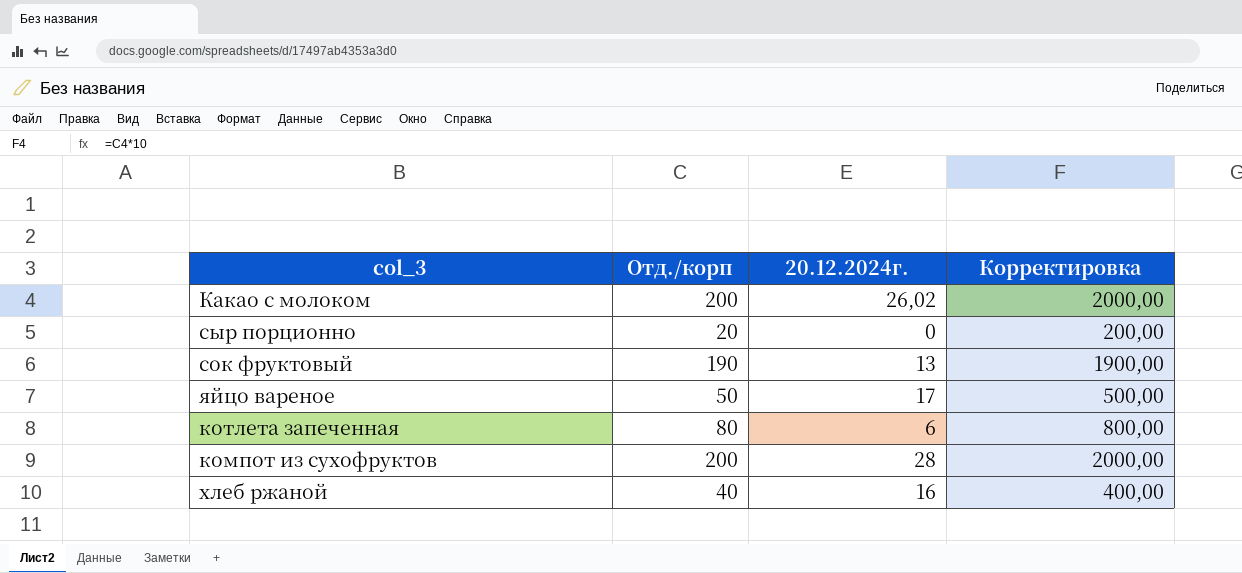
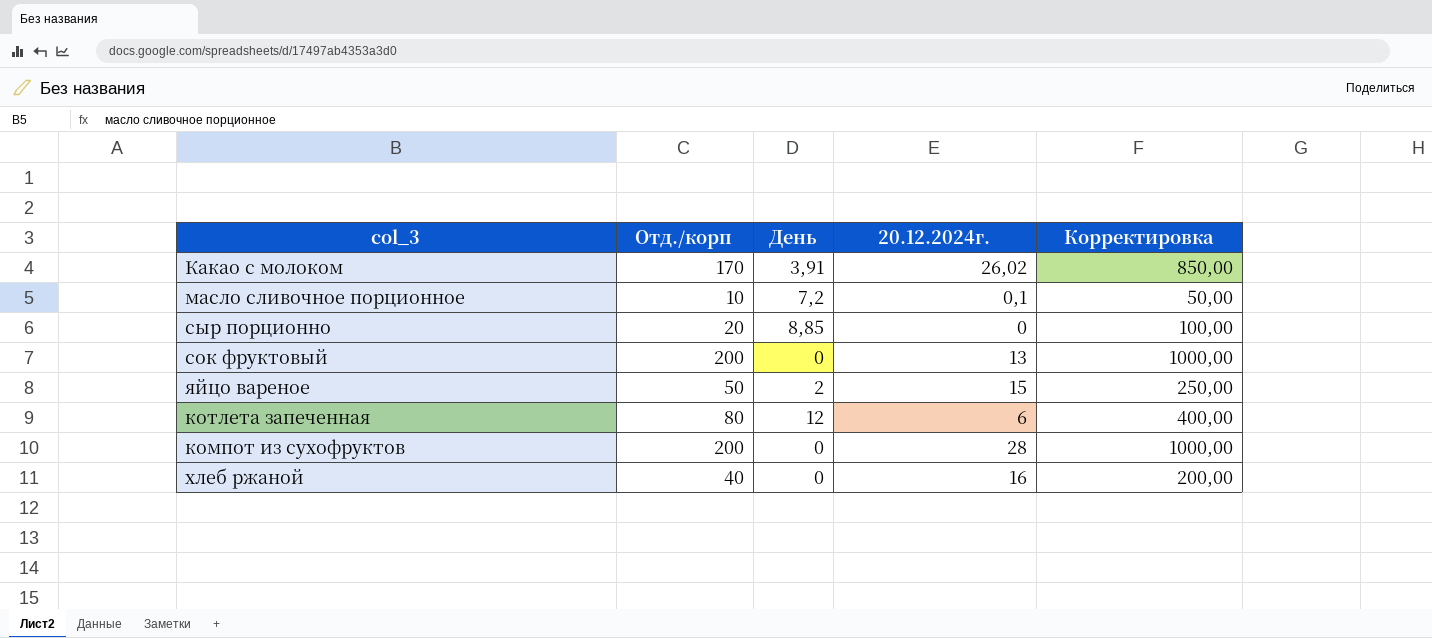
column День | position: none -> 3
column Корректировка | formula: [Отд./корп] * 10 -> [Отд./корп] * 5
Какао с молоком | Отд./корп: 200 -> 170
row масло сливочное порционное: none -> 10 | 7,2 | 0,1 | 50,00
сок фруктовый | Отд./корп: 190 -> 200
яйцо вареное | 20.12.2024г.: 17 -> 15

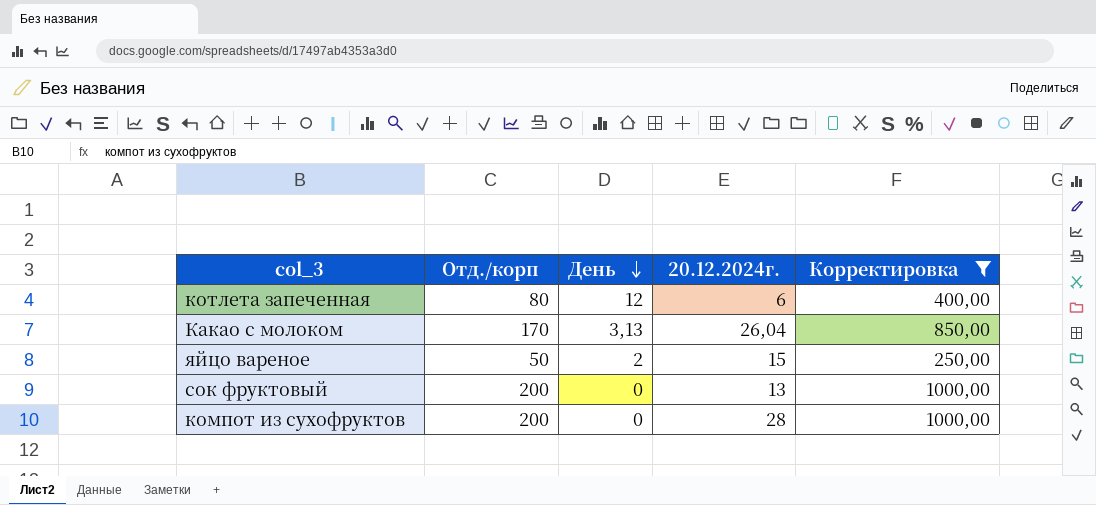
filter: none -> Корректировка >= 250,00
row order: none -> День descending
Какао с молоком | День: 3,91 -> 3,13
Какао с молоком | 20.12.2024г.: 26,02 -> 26,04

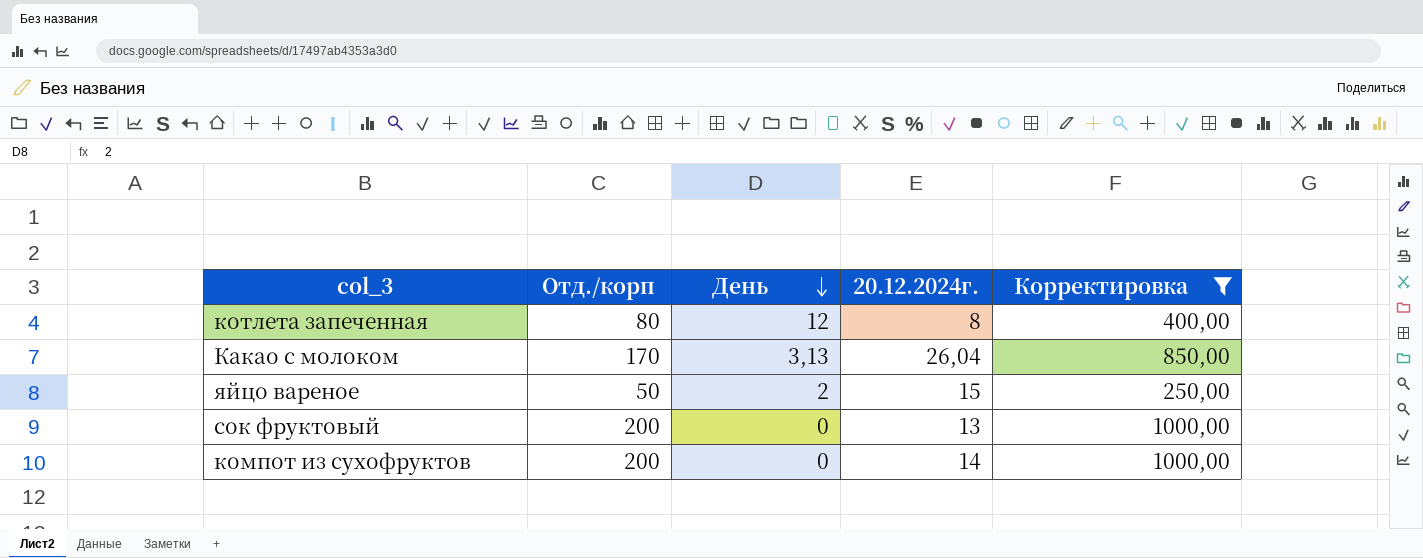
котлета запеченная | 20.12.2024г.: 6 -> 8
компот из сухофруктов | 20.12.2024г.: 28 -> 14

